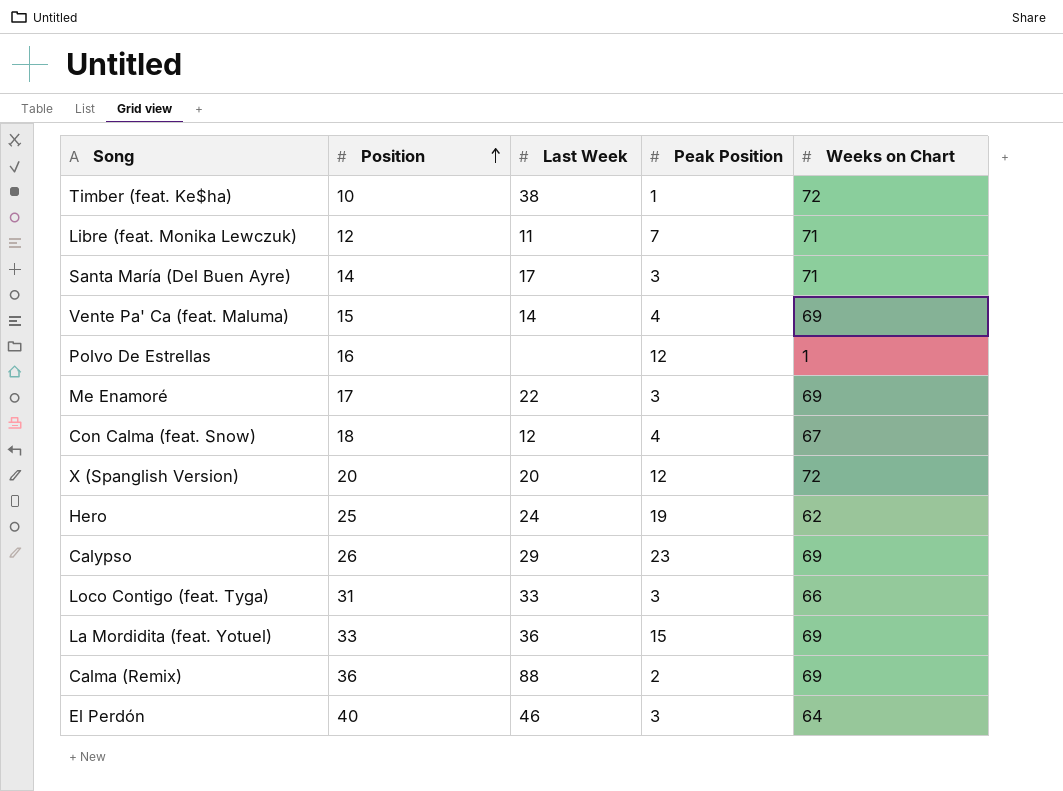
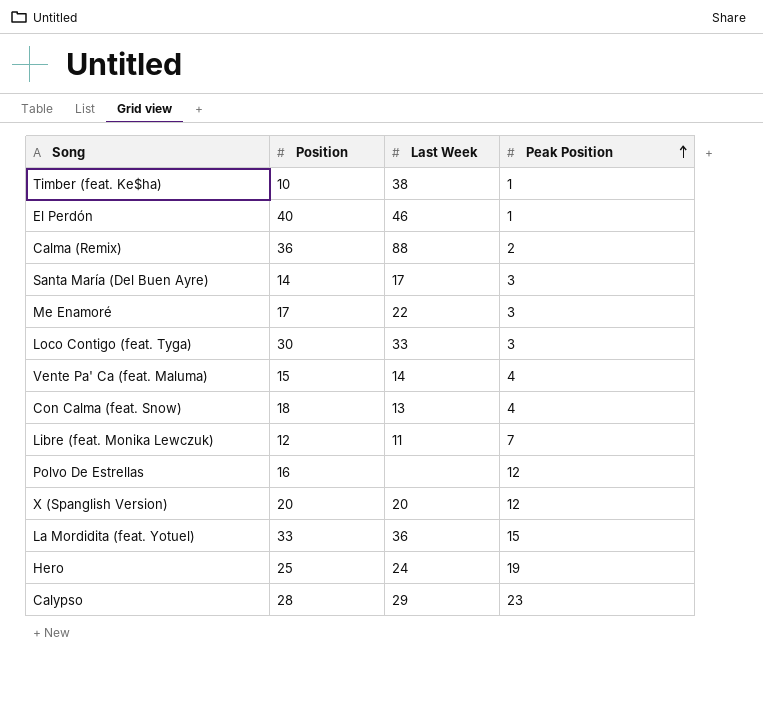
row order: Position ascending -> Peak Position ascending
column Weeks on Chart | position: 5 -> none
El Perdón | Peak Position: 3 -> 1
Loco Contigo (feat. Tyga) | Position: 31 -> 30
Con Calma (feat. Snow) | Last Week: 12 -> 13
Calypso | Position: 26 -> 28

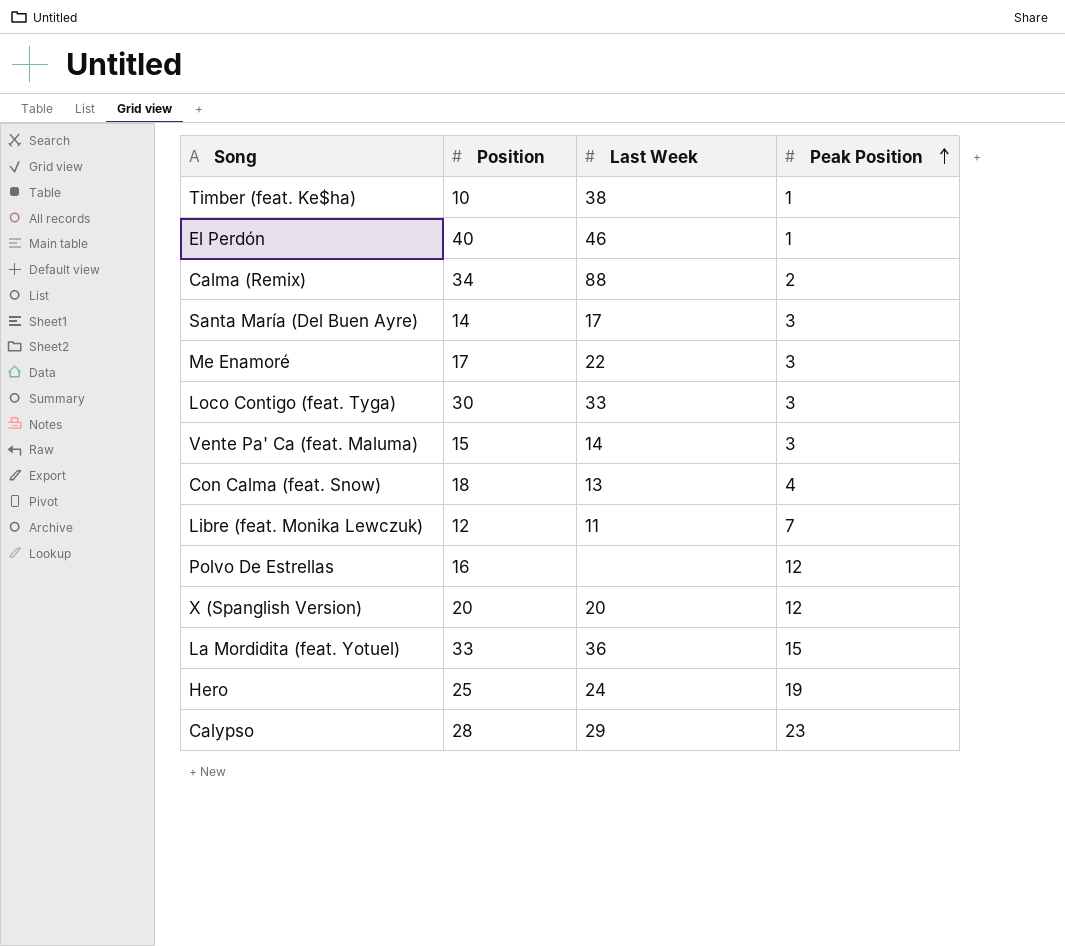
Calma (Remix) | Position: 36 -> 34
Vente Pa' Ca (feat. Maluma) | Peak Position: 4 -> 3

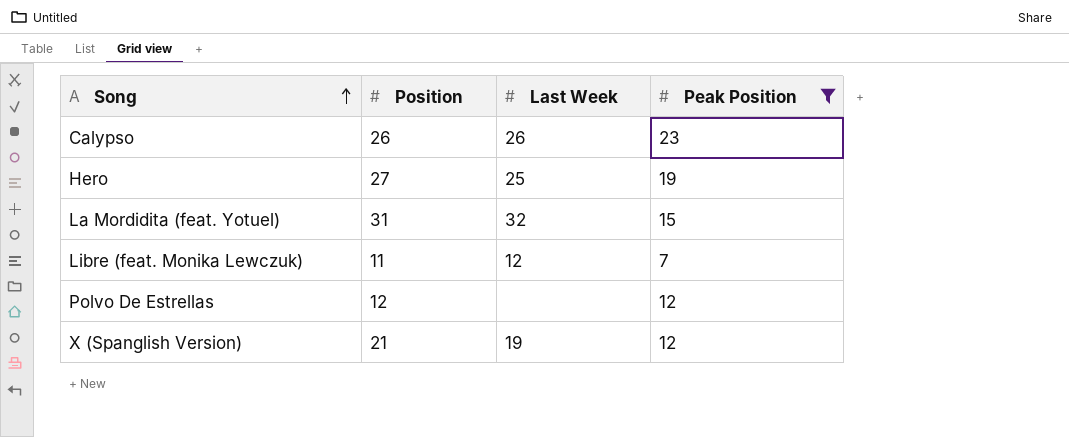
filter: none -> Peak Position >= 7
row order: Peak Position ascending -> Song ascending
Calypso | Position: 28 -> 26
Calypso | Last Week: 29 -> 26
Hero | Position: 25 -> 27
Hero | Last Week: 24 -> 25
La Mordidita (feat. Yotuel) | Position: 33 -> 31
La Mordidita (feat. Yotuel) | Last Week: 36 -> 32
Libre (feat. Monika Lewczuk) | Position: 12 -> 11
Libre (feat. Monika Lewczuk) | Last Week: 11 -> 12
Polvo De Estrellas | Position: 16 -> 12
X (Spanglish Version) | Position: 20 -> 21
X (Spanglish Version) | Last Week: 20 -> 19

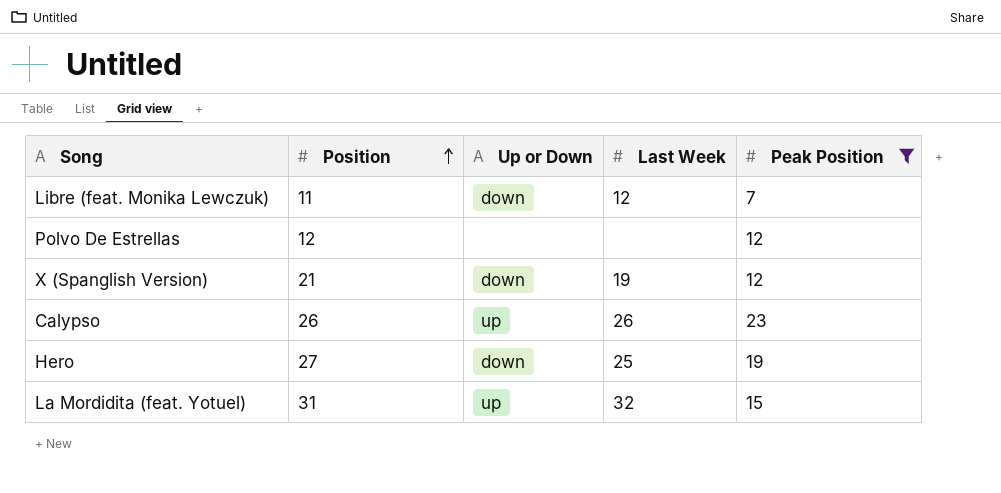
row order: Song ascending -> Position ascending
column Up or Down | position: none -> 3

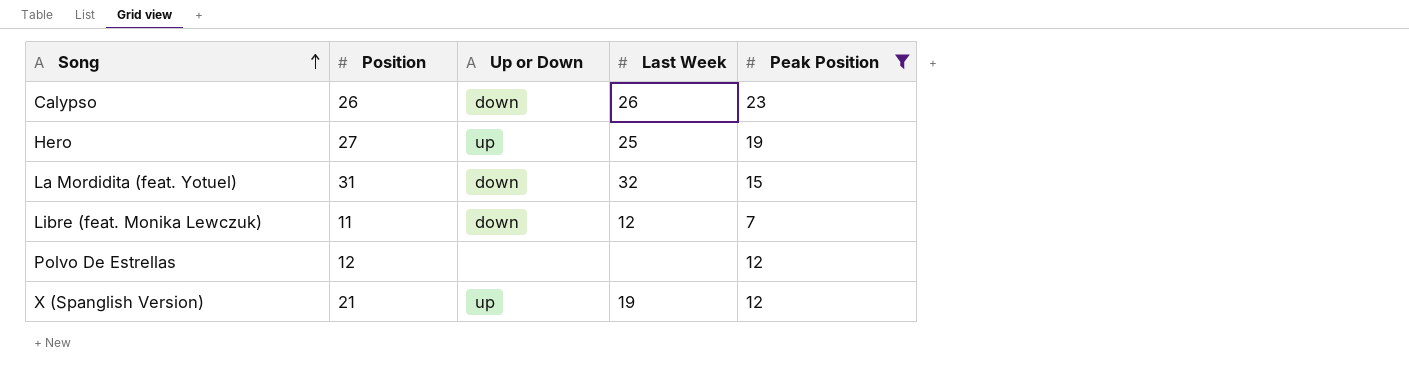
row order: Position ascending -> Song ascending
Calypso | Up or Down: up -> down
Hero | Up or Down: down -> up
La Mordidita (feat. Yotuel) | Up or Down: up -> down
X (Spanglish Version) | Up or Down: down -> up

